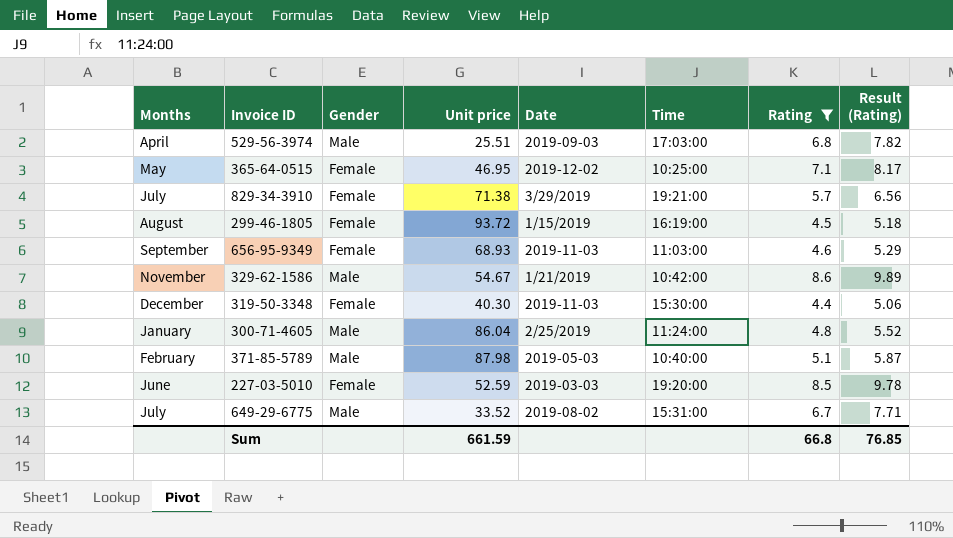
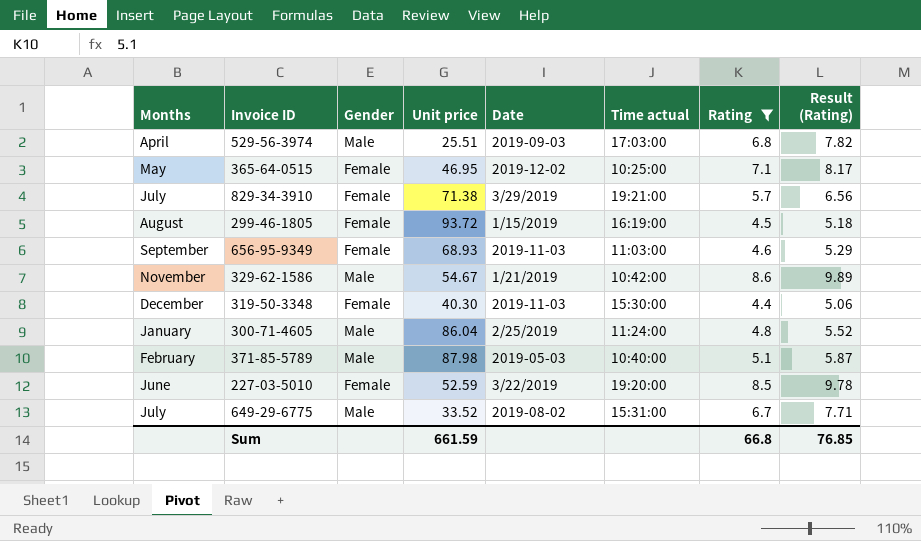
column name: Time -> Time actual
227-03-5010 | Date: 2019-03-03 -> 3/22/2019

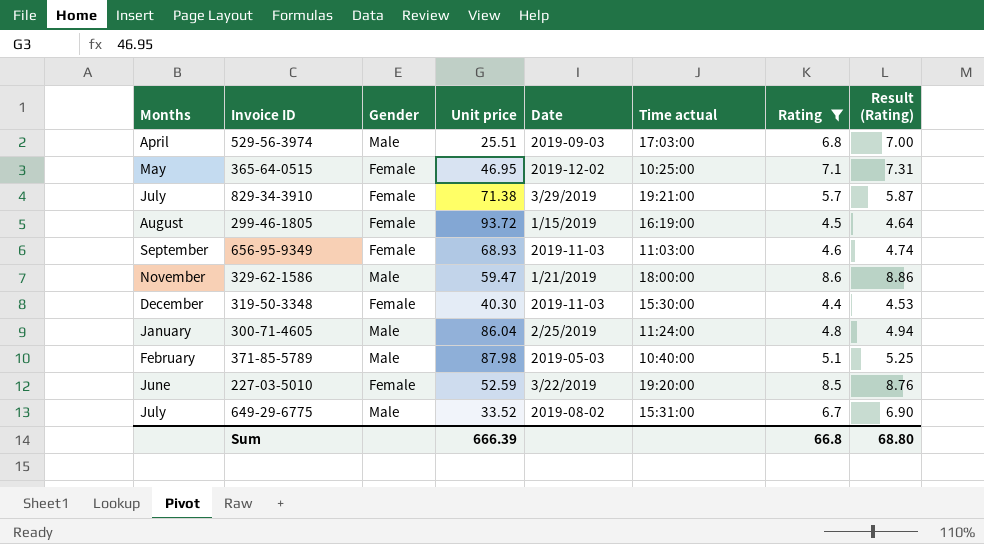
column Result (Rating) | formula: [Rating] * 1.15 -> [Rating] * 1.03
329-62-1586 | Unit price: 54.67 -> 59.47
329-62-1586 | Time actual: 10:42:00 -> 18:00:00
Sum | Unit price: 661.59 -> 666.39
Sum | Result (Rating): 76.85 -> 68.80

